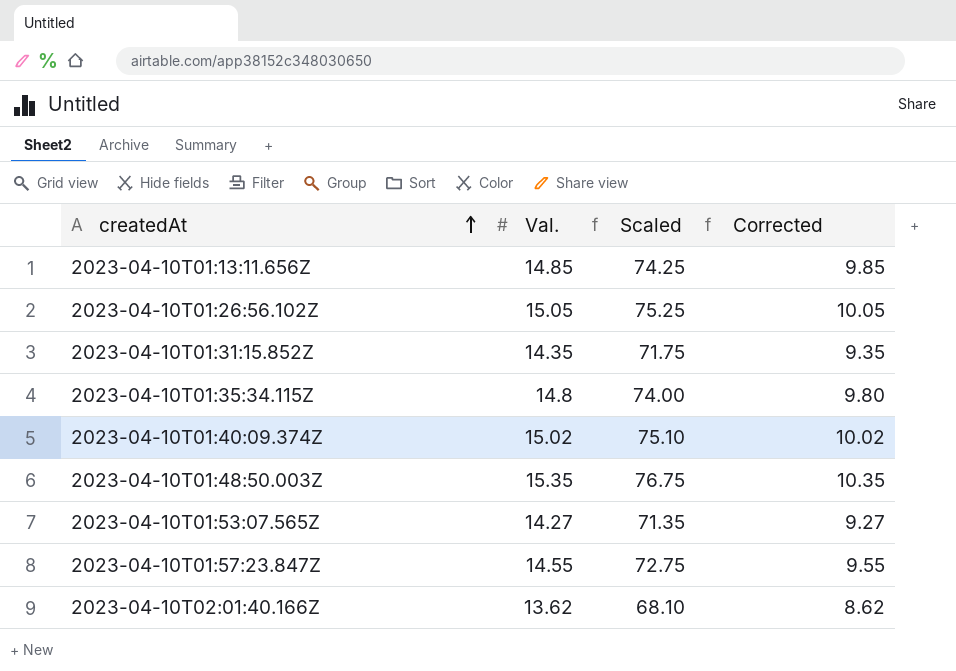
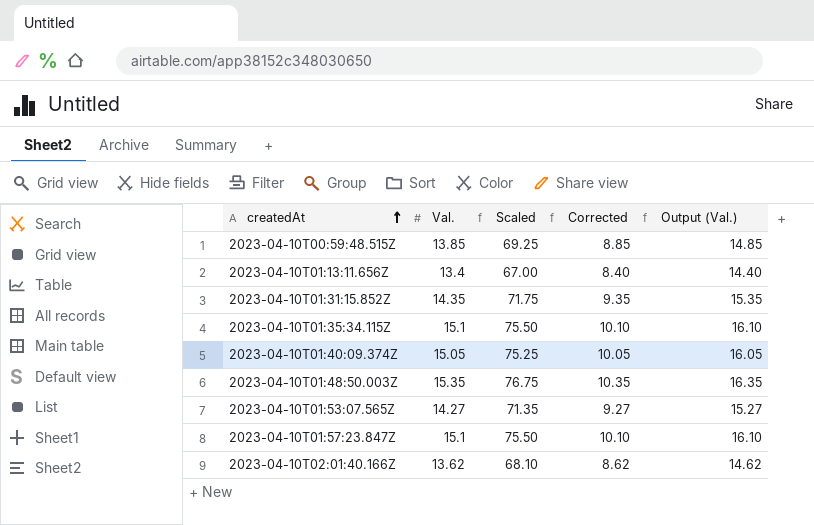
column Output (Val.) | formula: none -> [Val.] + 1
row 2023-04-10T01:26:56.102Z: 15.05 | 75.25 | 10.05 -> none
row 2023-04-10T00:59:48.515Z: none -> 13.85 | 69.25 | 8.85 | 14.85
2023-04-10T01:13:11.656Z | Val.: 14.85 -> 13.4
2023-04-10T01:13:11.656Z | Scaled: 74.25 -> 67.00
2023-04-10T01:13:11.656Z | Corrected: 9.85 -> 8.40
2023-04-10T01:35:34.115Z | Val.: 14.8 -> 15.1
2023-04-10T01:35:34.115Z | Scaled: 74.00 -> 75.50
2023-04-10T01:35:34.115Z | Corrected: 9.80 -> 10.10
2023-04-10T01:40:09.374Z | Val.: 15.02 -> 15.05
2023-04-10T01:40:09.374Z | Scaled: 75.10 -> 75.25
2023-04-10T01:40:09.374Z | Corrected: 10.02 -> 10.05
2023-04-10T01:57:23.847Z | Val.: 14.55 -> 15.1
2023-04-10T01:57:23.847Z | Scaled: 72.75 -> 75.50
2023-04-10T01:57:23.847Z | Corrected: 9.55 -> 10.10

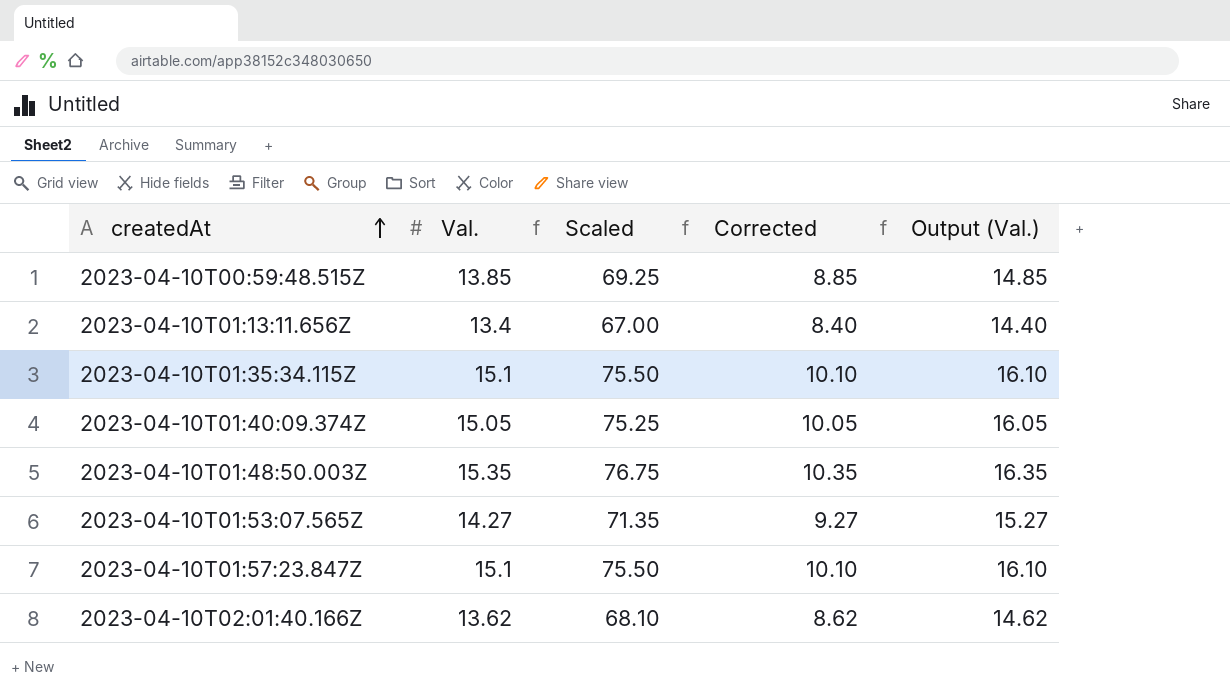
row 2023-04-10T01:31:15.852Z: 14.35 | 71.75 | 9.35 | 15.35 -> none

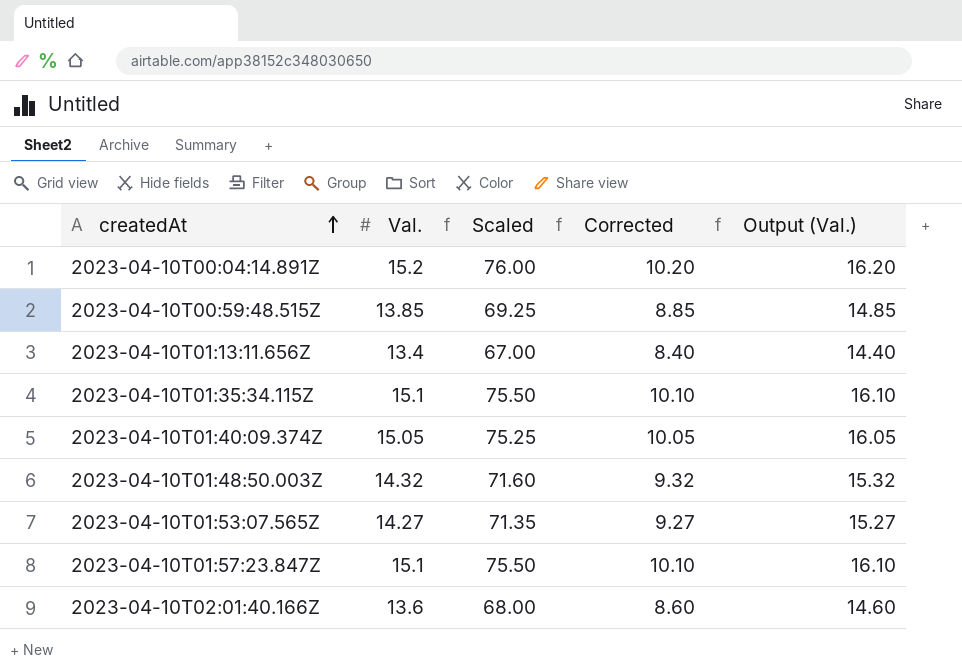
row 2023-04-10T00:04:14.891Z: none -> 15.2 | 76.00 | 10.20 | 16.20
2023-04-10T01:48:50.003Z | Val.: 15.35 -> 14.32
2023-04-10T01:48:50.003Z | Scaled: 76.75 -> 71.60
2023-04-10T01:48:50.003Z | Corrected: 10.35 -> 9.32
2023-04-10T01:48:50.003Z | Output (Val.): 16.35 -> 15.32
2023-04-10T02:01:40.166Z | Val.: 13.62 -> 13.6
2023-04-10T02:01:40.166Z | Scaled: 68.10 -> 68.00
2023-04-10T02:01:40.166Z | Corrected: 8.62 -> 8.60
2023-04-10T02:01:40.166Z | Output (Val.): 14.62 -> 14.60

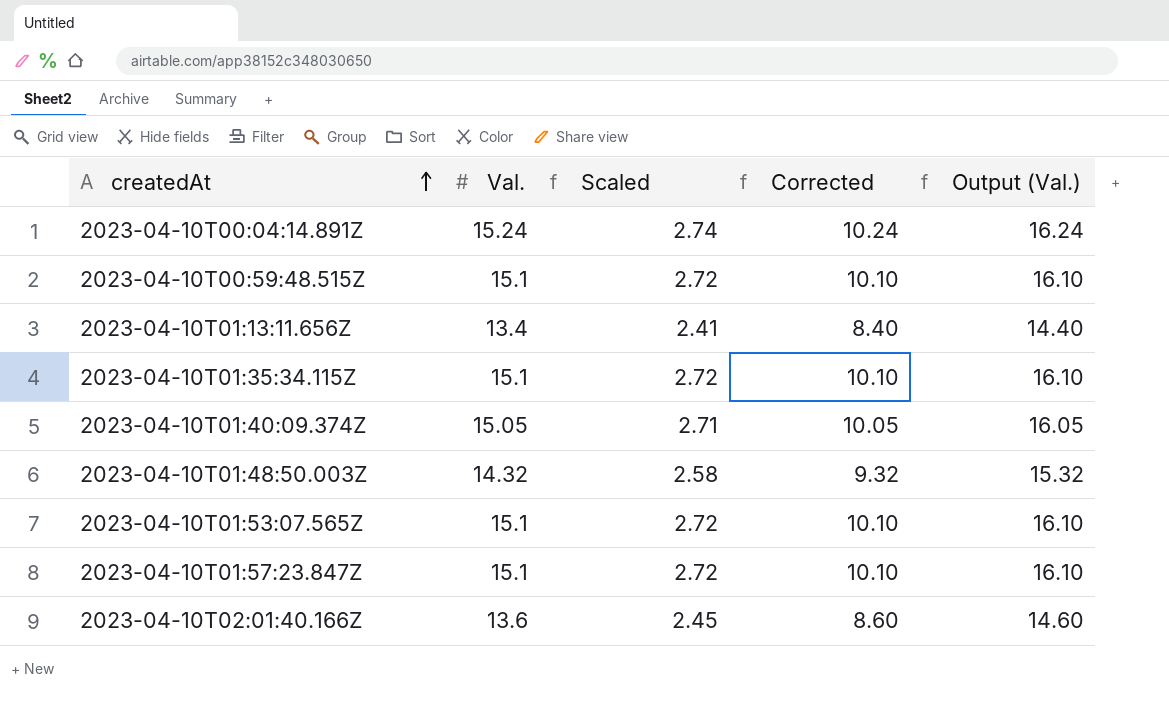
column Scaled | formula: [Val.] * 5 -> [Val.] * 0.18
2023-04-10T00:04:14.891Z | Val.: 15.2 -> 15.24
2023-04-10T00:04:14.891Z | Corrected: 10.20 -> 10.24
2023-04-10T00:04:14.891Z | Output (Val.): 16.20 -> 16.24
2023-04-10T00:59:48.515Z | Val.: 13.85 -> 15.1
2023-04-10T00:59:48.515Z | Corrected: 8.85 -> 10.10
2023-04-10T00:59:48.515Z | Output (Val.): 14.85 -> 16.10
2023-04-10T01:53:07.565Z | Val.: 14.27 -> 15.1
2023-04-10T01:53:07.565Z | Corrected: 9.27 -> 10.10
2023-04-10T01:53:07.565Z | Output (Val.): 15.27 -> 16.10

